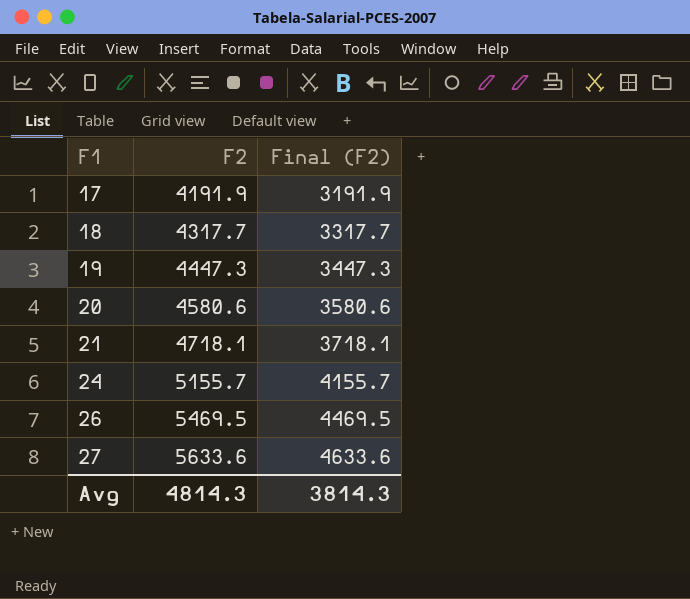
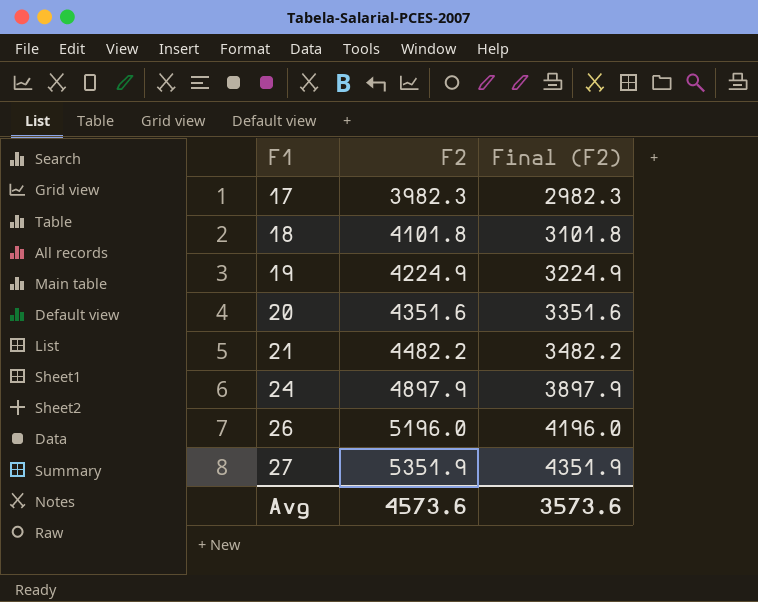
17 | F2: 4191.9 -> 3982.3
17 | Final (F2): 3191.9 -> 2982.3
18 | F2: 4317.7 -> 4101.8
18 | Final (F2): 3317.7 -> 3101.8
19 | F2: 4447.3 -> 4224.9
19 | Final (F2): 3447.3 -> 3224.9
20 | F2: 4580.6 -> 4351.6
20 | Final (F2): 3580.6 -> 3351.6
21 | F2: 4718.1 -> 4482.2
21 | Final (F2): 3718.1 -> 3482.2
24 | F2: 5155.7 -> 4897.9
24 | Final (F2): 4155.7 -> 3897.9
26 | F2: 5469.5 -> 5196.0
26 | Final (F2): 4469.5 -> 4196.0
27 | F2: 5633.6 -> 5351.9
27 | Final (F2): 4633.6 -> 4351.9
Avg | F2: 4814.3 -> 4573.6
Avg | Final (F2): 3814.3 -> 3573.6

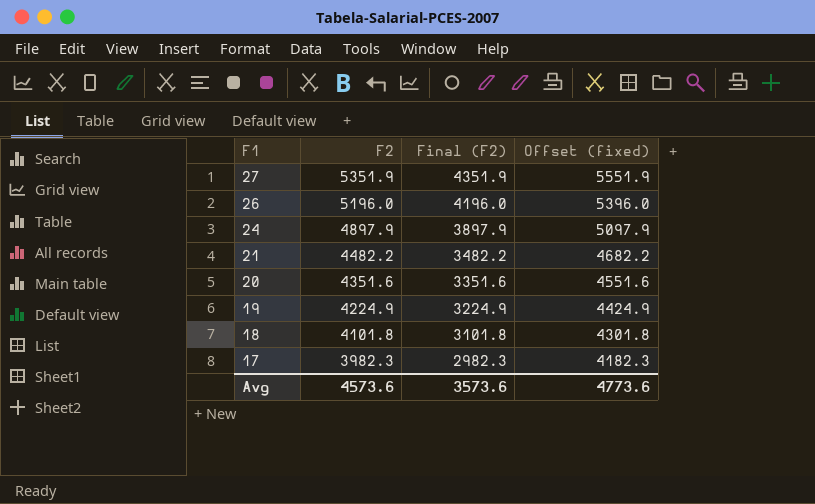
row order: F1 ascending -> F1 descending
column Offset (fixed) | formula: none -> [F2] + 200

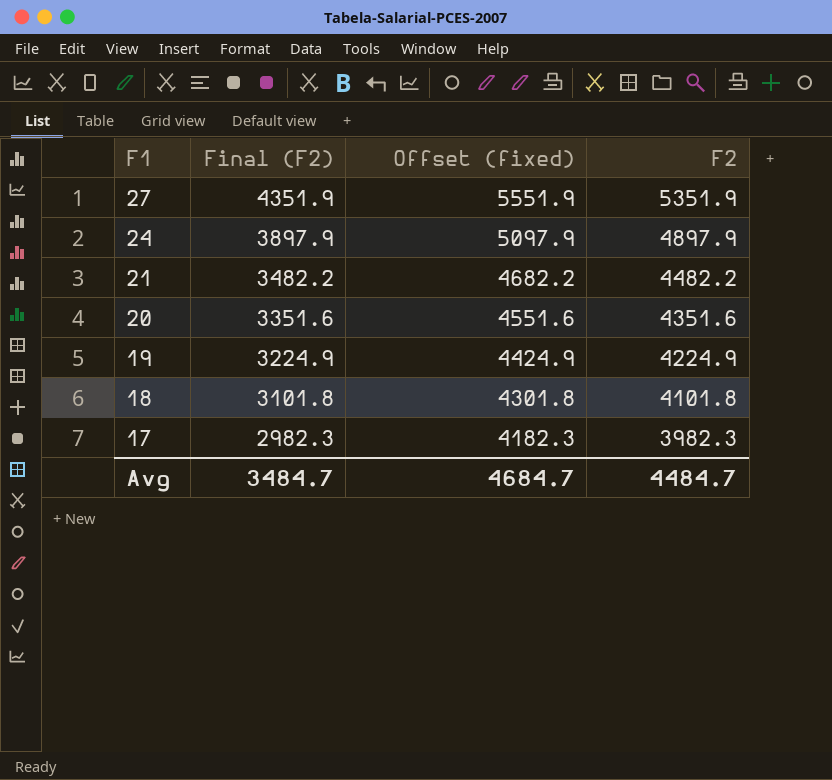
column F2 | position: 2 -> 4
row 26: 5196.0 | 4196.0 | 5396.0 -> none
Avg | Final (F2): 3573.6 -> 3484.7
Avg | Offset (fixed): 4773.6 -> 4684.7
Avg | F2: 4573.6 -> 4484.7

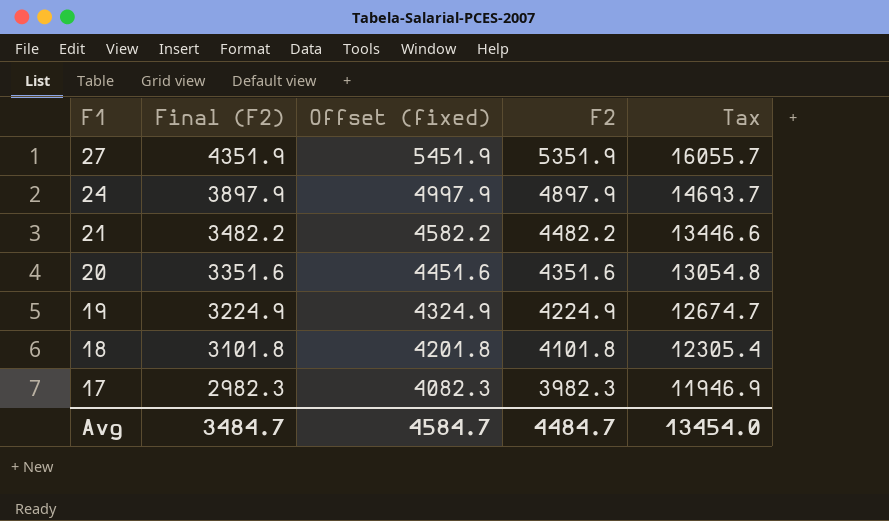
column Offset (fixed) | formula: [F2] + 200 -> [F2] + 100
column Tax | formula: none -> [F2] * 3
Avg | Offset (fixed): 4684.7 -> 4584.7

